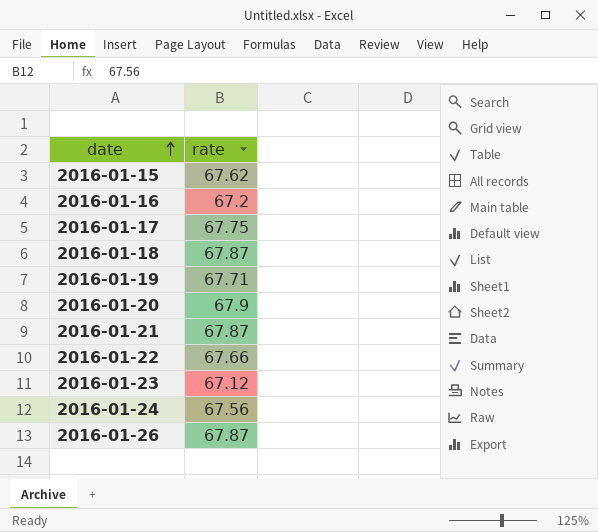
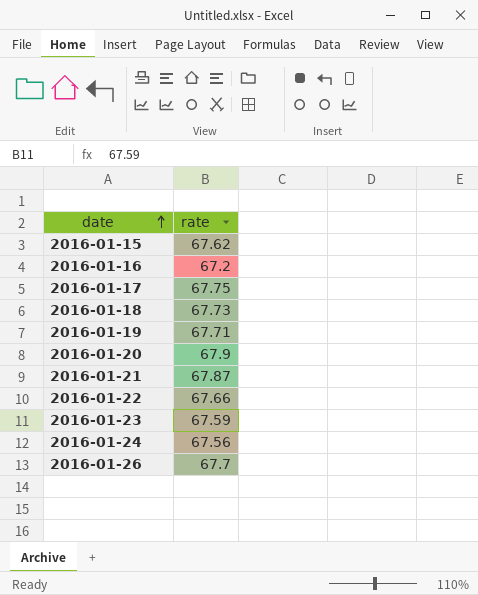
2016-01-18 | rate: 67.87 -> 67.73
2016-01-23 | rate: 67.12 -> 67.59
2016-01-26 | rate: 67.87 -> 67.7

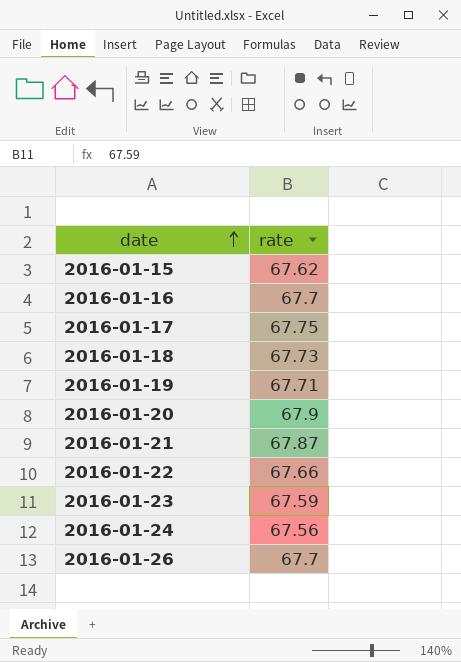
2016-01-16 | rate: 67.2 -> 67.7

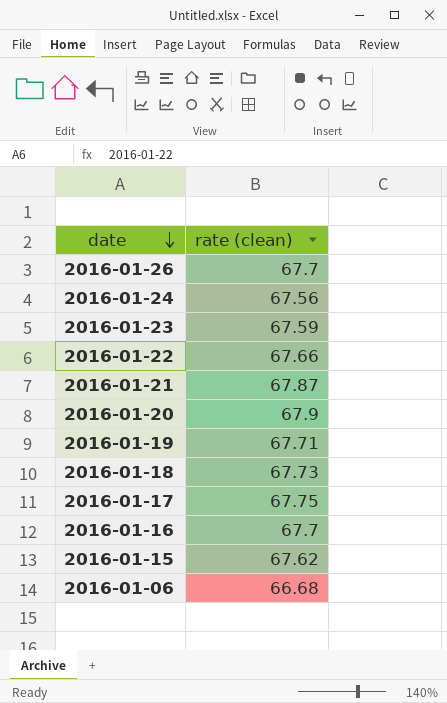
row order: date ascending -> date descending
column name: rate -> rate (clean)
row 2016-01-06: none -> 66.68

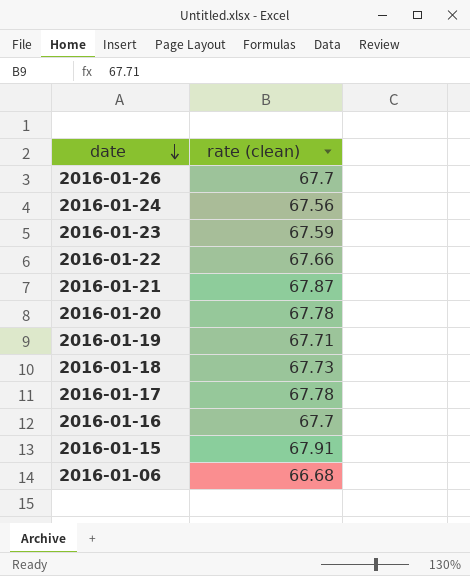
2016-01-20 | rate (clean): 67.9 -> 67.78
2016-01-17 | rate (clean): 67.75 -> 67.78
2016-01-15 | rate (clean): 67.62 -> 67.91

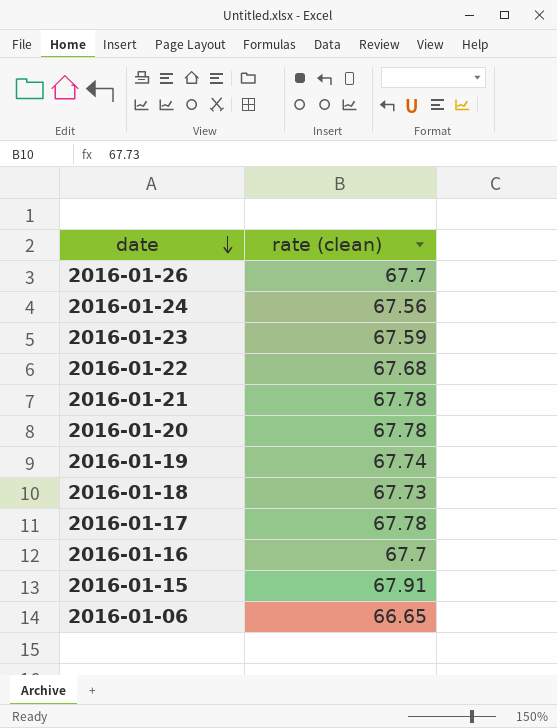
2016-01-22 | rate (clean): 67.66 -> 67.68
2016-01-21 | rate (clean): 67.87 -> 67.78
2016-01-19 | rate (clean): 67.71 -> 67.74
2016-01-06 | rate (clean): 66.68 -> 66.65

